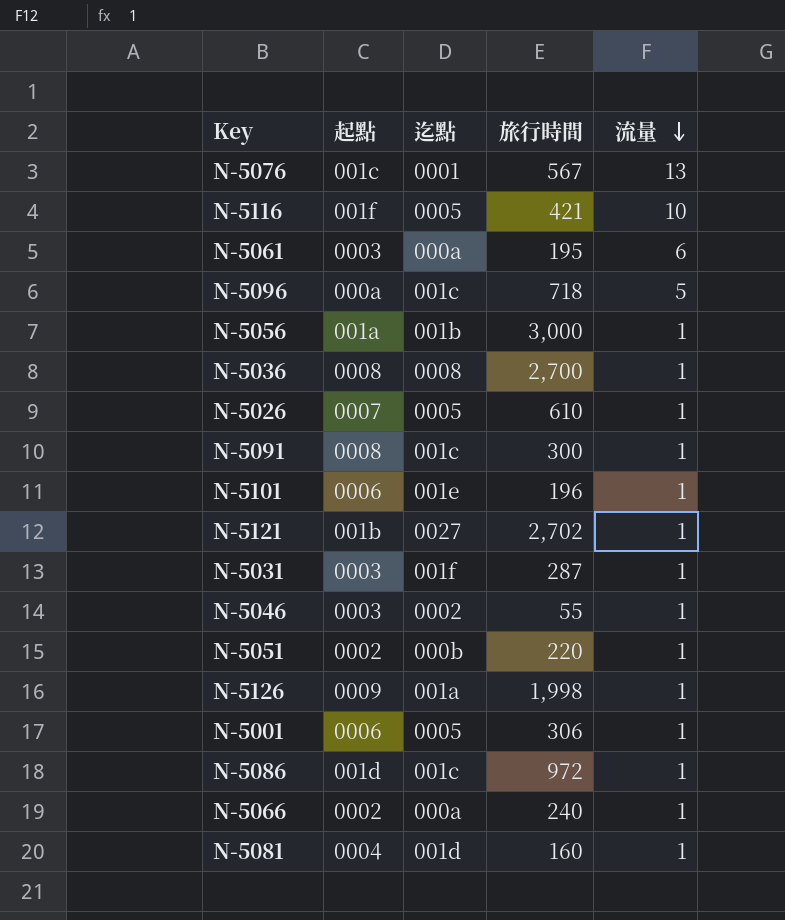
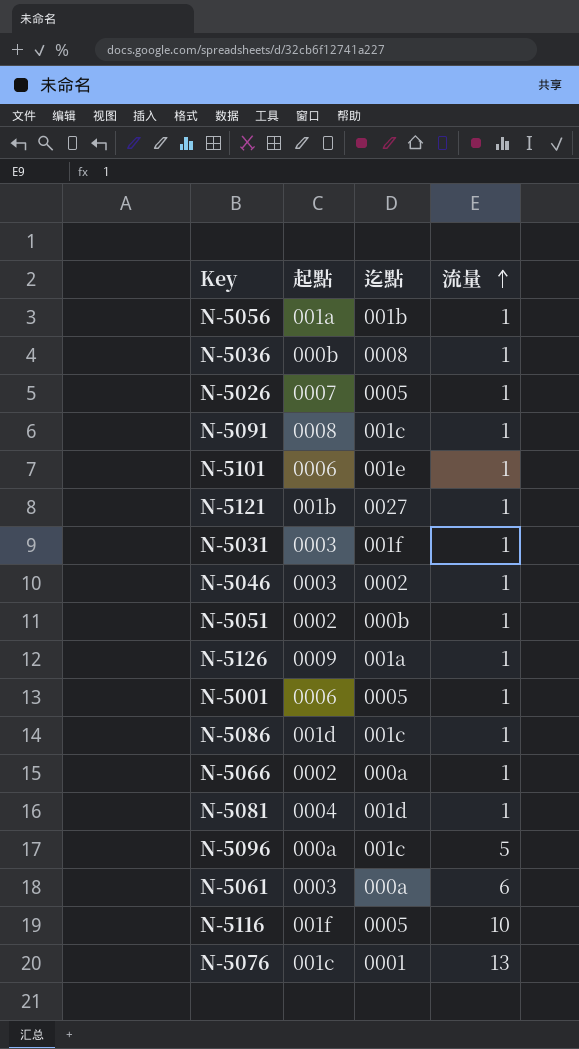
row order: 流量 descending -> 流量 ascending
column 旅行時間 | position: 4 -> none
N-5036 | 起點: 0008 -> 000b

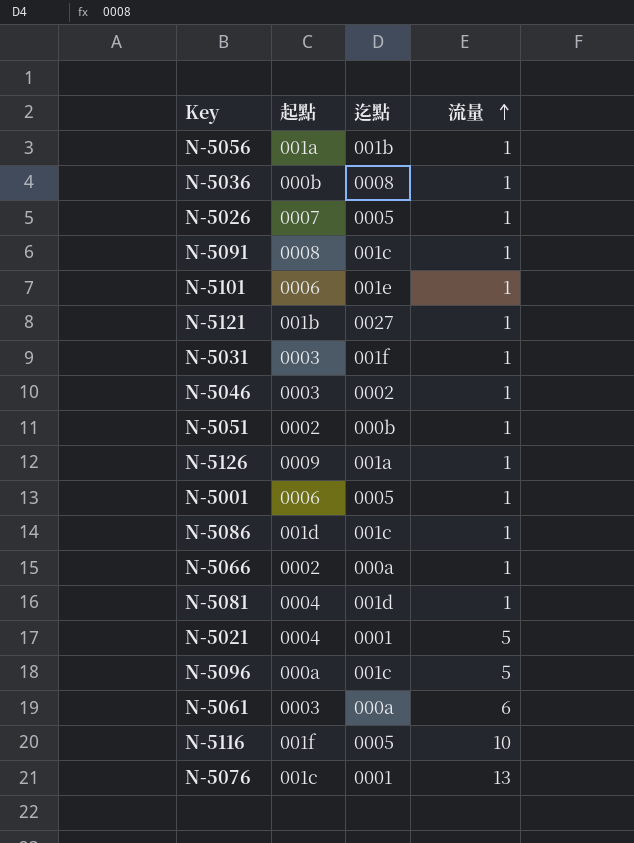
row N-5021: none -> 0004 | 0001 | 5

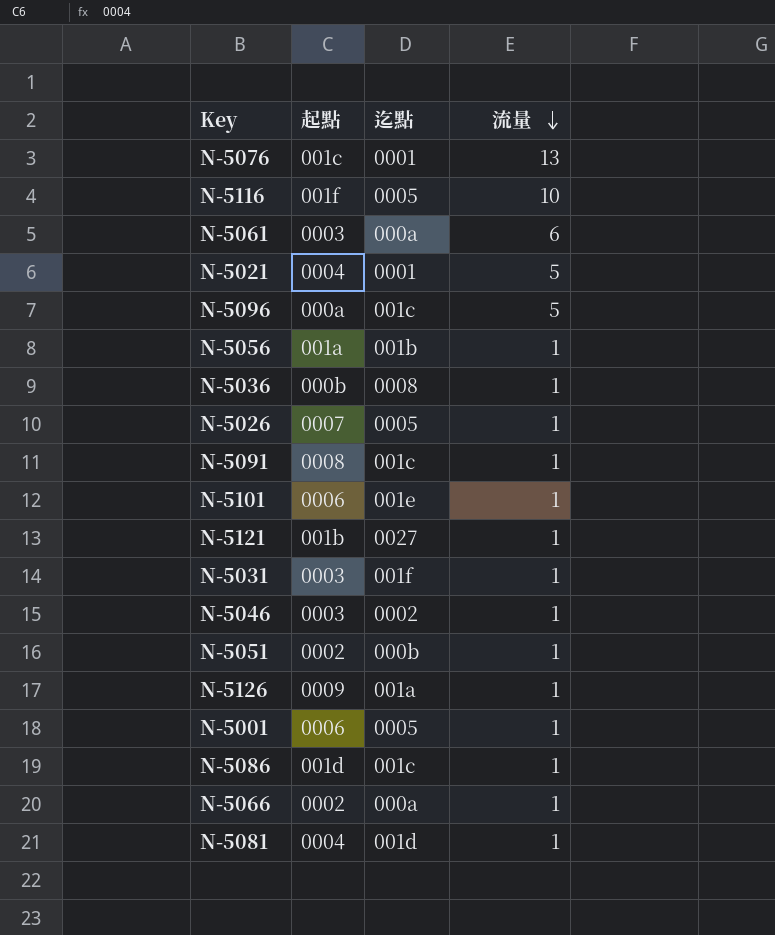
row order: 流量 ascending -> 流量 descending

